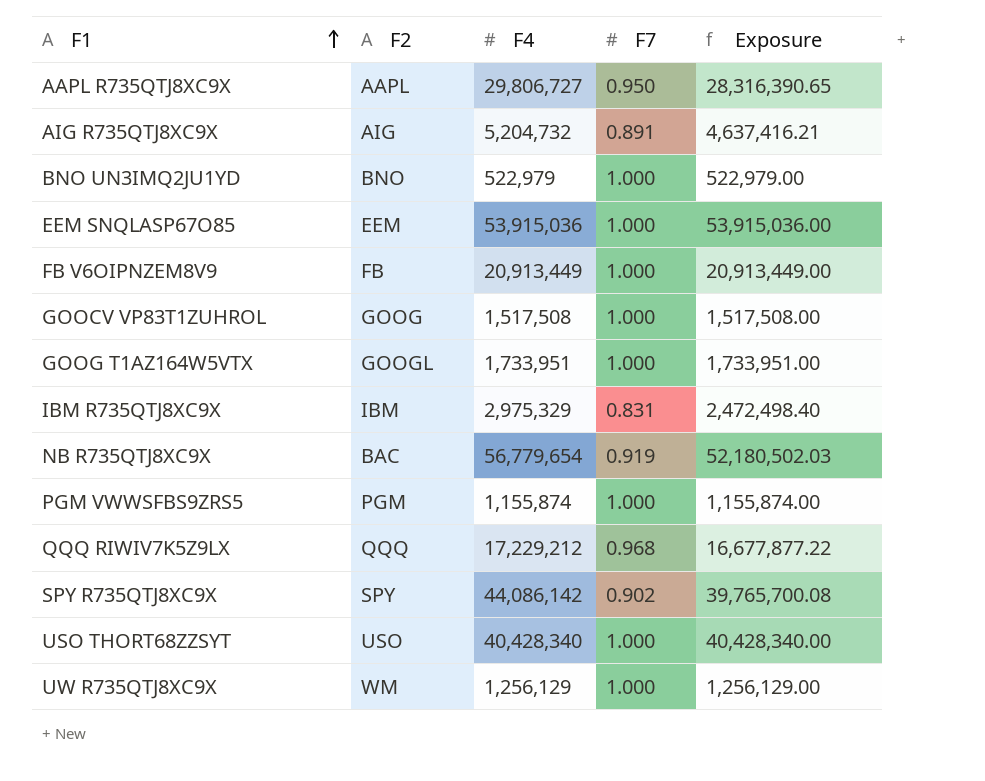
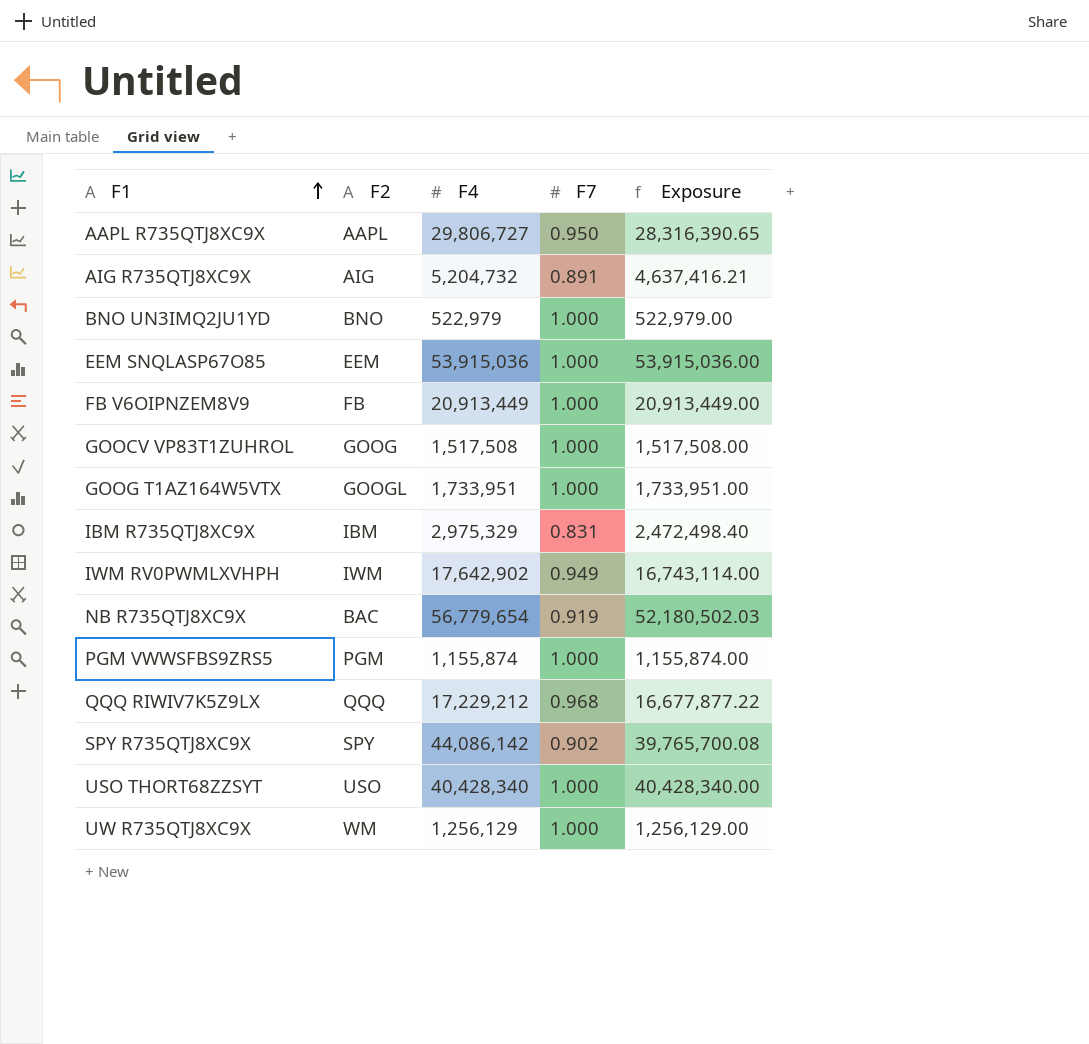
row IWM RV0PWMLXVHPH: none -> IWM | 17,642,902 | 0.949 | 16,743,114.00

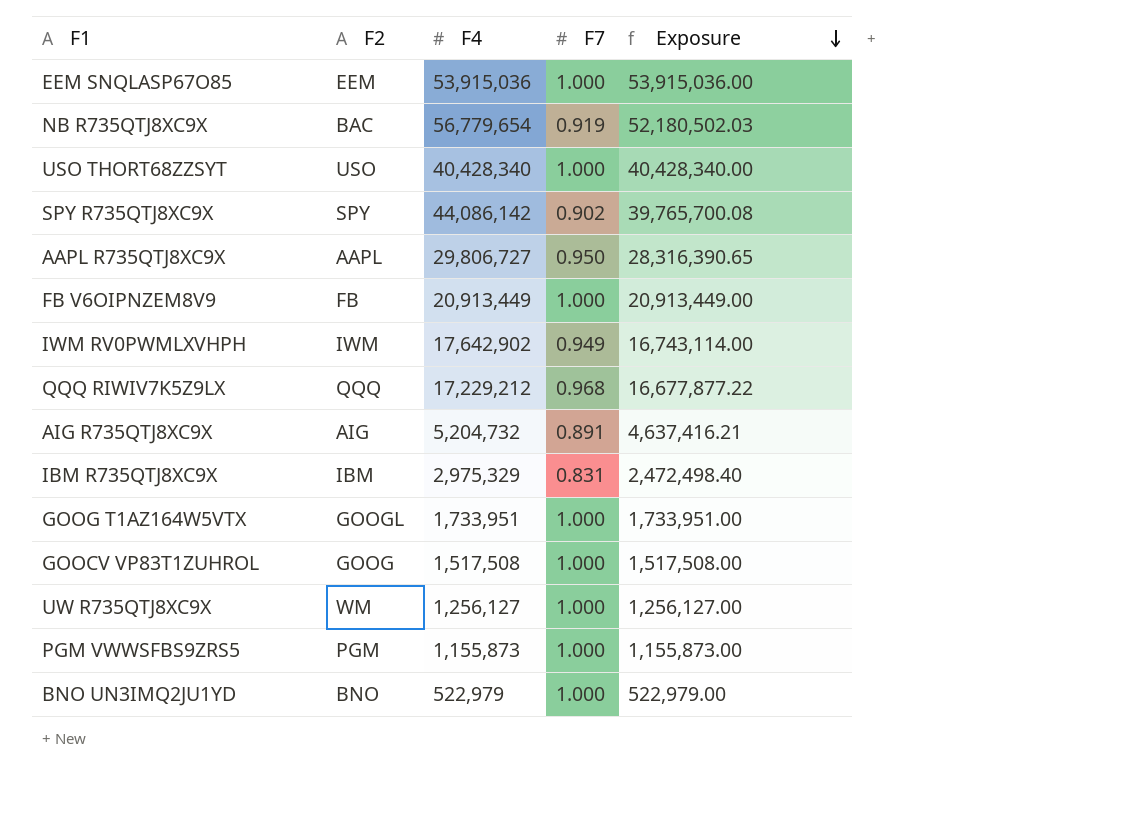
row order: F1 ascending -> Exposure descending
UW R735QTJ8XC9X | F4: 1,256,129 -> 1,256,127
UW R735QTJ8XC9X | Exposure: 1,256,129.00 -> 1,256,127.00
PGM VWWSFBS9ZRS5 | F4: 1,155,874 -> 1,155,873
PGM VWWSFBS9ZRS5 | Exposure: 1,155,874.00 -> 1,155,873.00

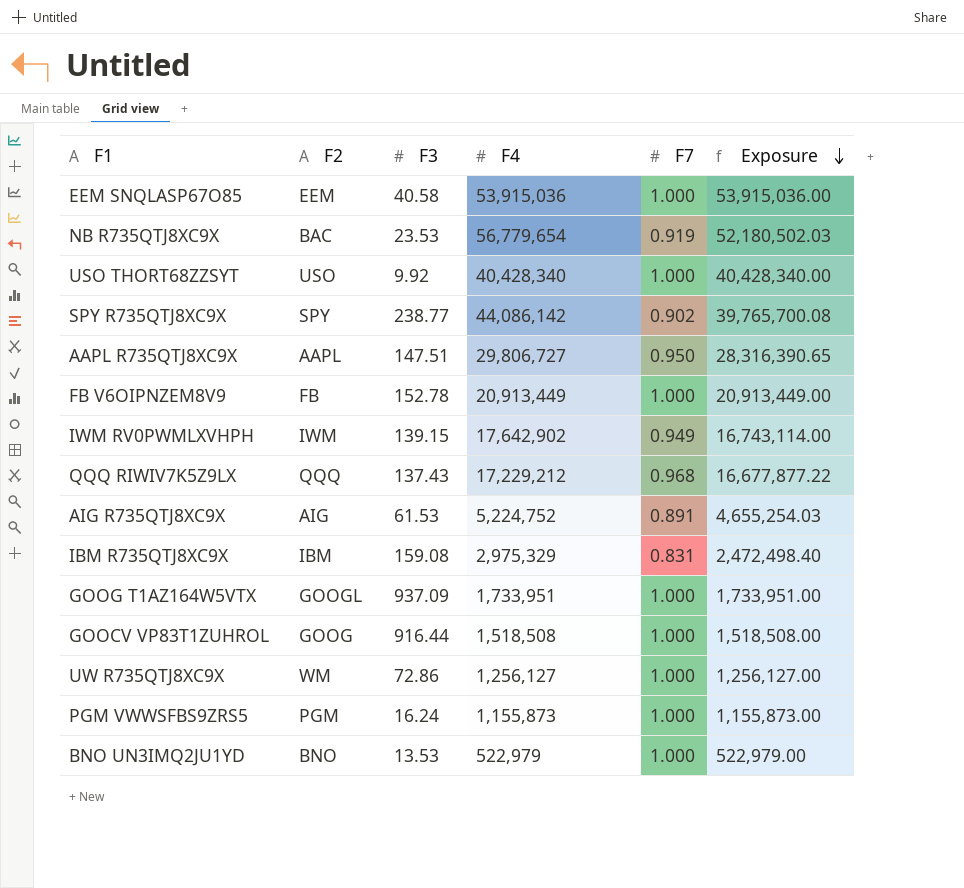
column F3 | position: none -> 3
AIG R735QTJ8XC9X | F4: 5,204,732 -> 5,224,752
AIG R735QTJ8XC9X | Exposure: 4,637,416.21 -> 4,655,254.03
GOOCV VP83T1ZUHROL | F4: 1,517,508 -> 1,518,508
GOOCV VP83T1ZUHROL | Exposure: 1,517,508.00 -> 1,518,508.00

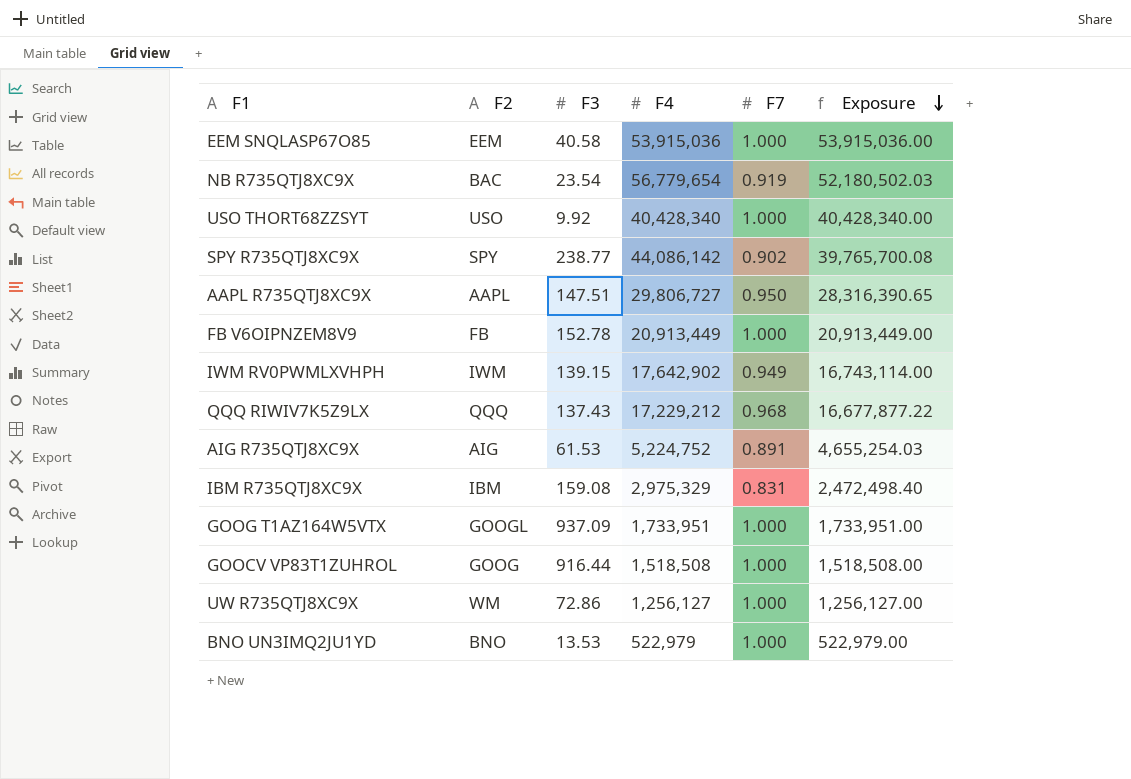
row PGM VWWSFBS9ZRS5: PGM | 16.24 | 1,155,873 | 1.000 | 1,155,873.00 -> none
NB R735QTJ8XC9X | F3: 23.53 -> 23.54

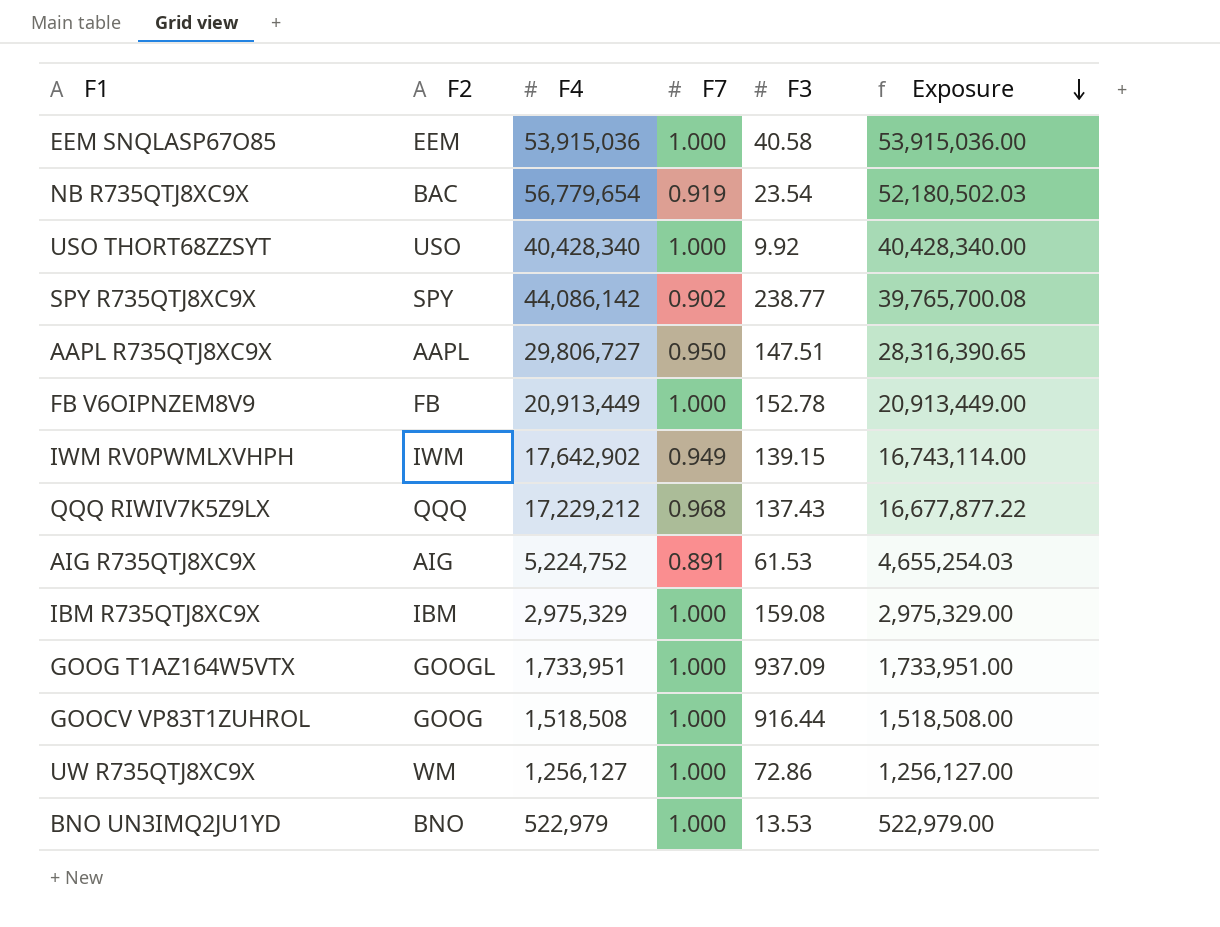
column F3 | position: 3 -> 5
IBM R735QTJ8XC9X | F7: 0.831 -> 1.000
IBM R735QTJ8XC9X | Exposure: 2,472,498.40 -> 2,975,329.00

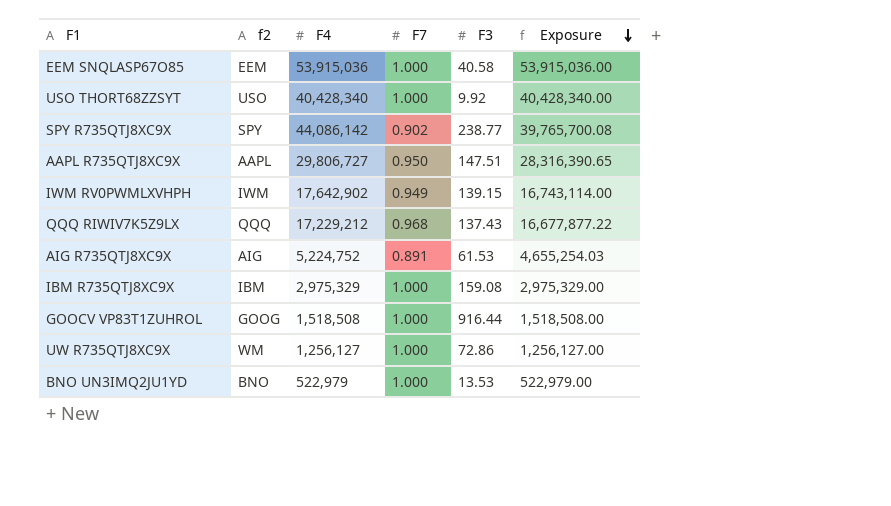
column name: F2 -> f2
row NB R735QTJ8XC9X: BAC | 56,779,654 | 0.919 | 23.54 | 52,180,502.03 -> none
row FB V6OIPNZEM8V9: FB | 20,913,449 | 1.000 | 152.78 | 20,913,449.00 -> none
row GOOG T1AZ164W5VTX: GOOGL | 1,733,951 | 1.000 | 937.09 | 1,733,951.00 -> none

